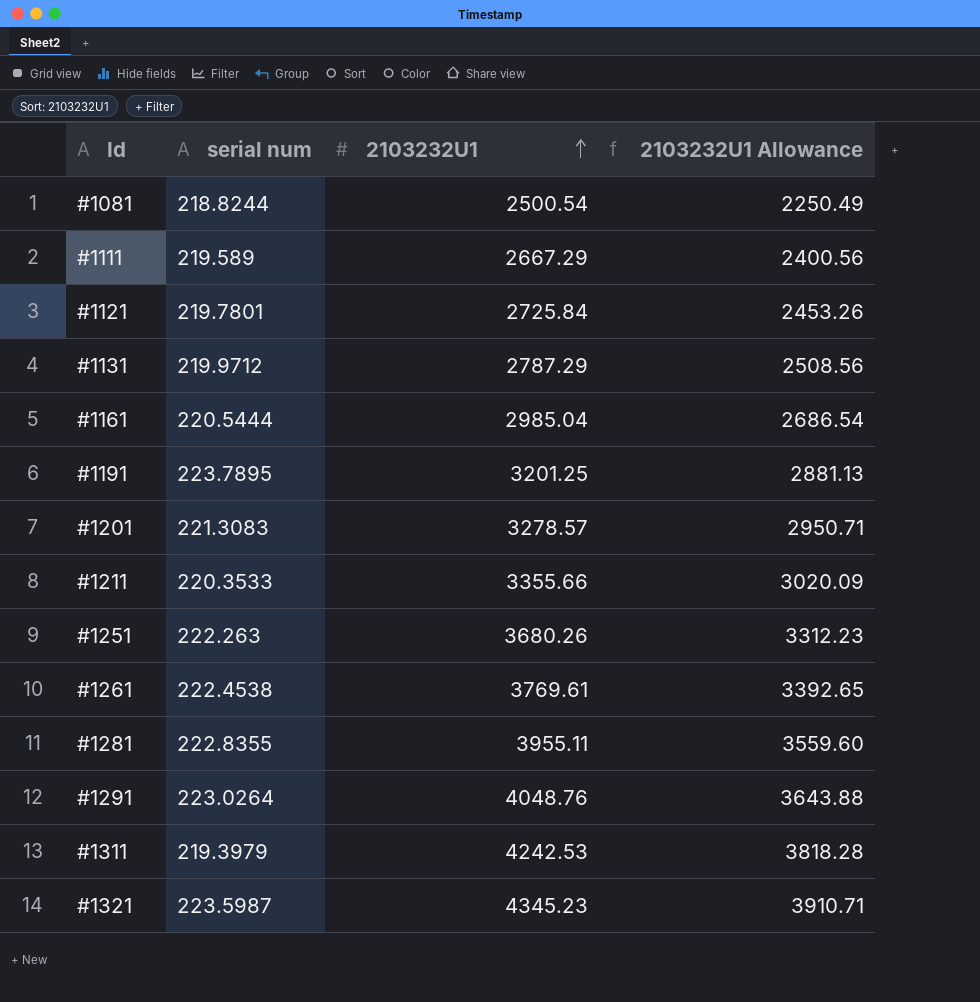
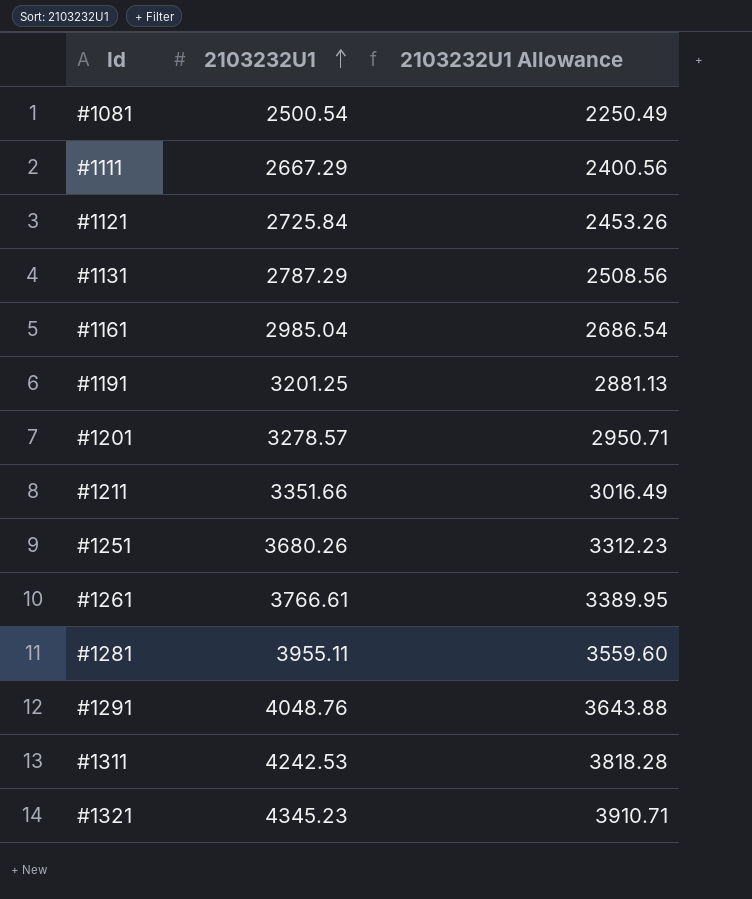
column serial num | position: 2 -> none
#1211 | 2103232U1: 3355.66 -> 3351.66
#1211 | 2103232U1 Allowance: 3020.09 -> 3016.49
#1261 | 2103232U1: 3769.61 -> 3766.61
#1261 | 2103232U1 Allowance: 3392.65 -> 3389.95

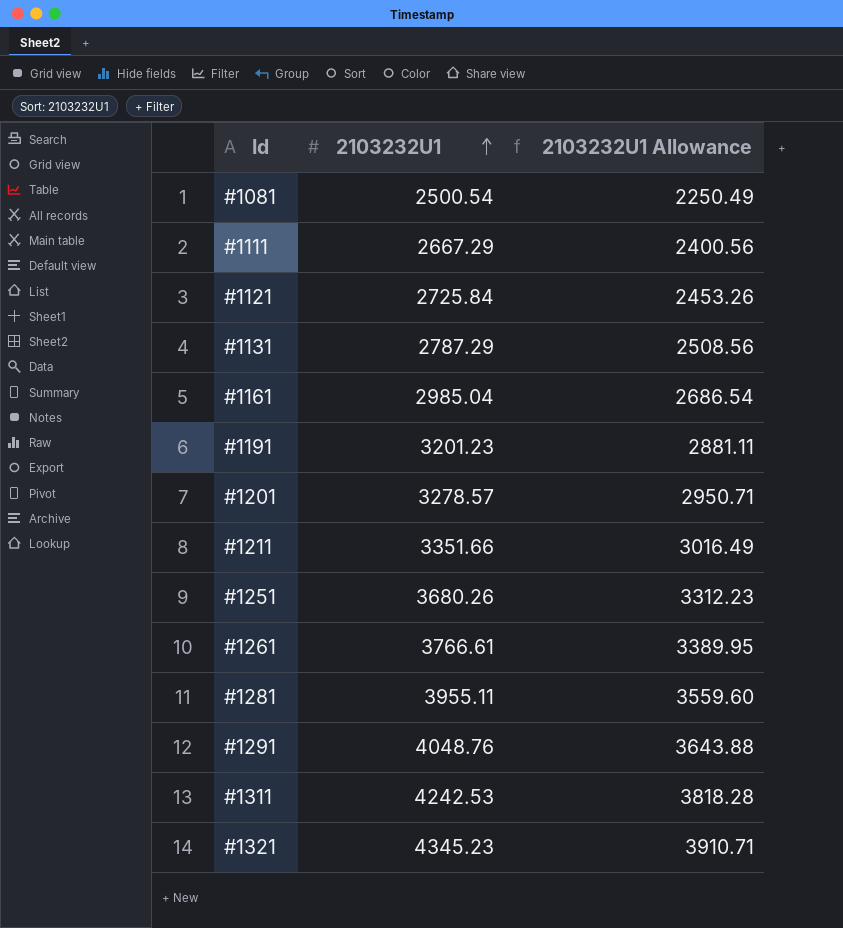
#1191 | 2103232U1: 3201.25 -> 3201.23
#1191 | 2103232U1 Allowance: 2881.13 -> 2881.11

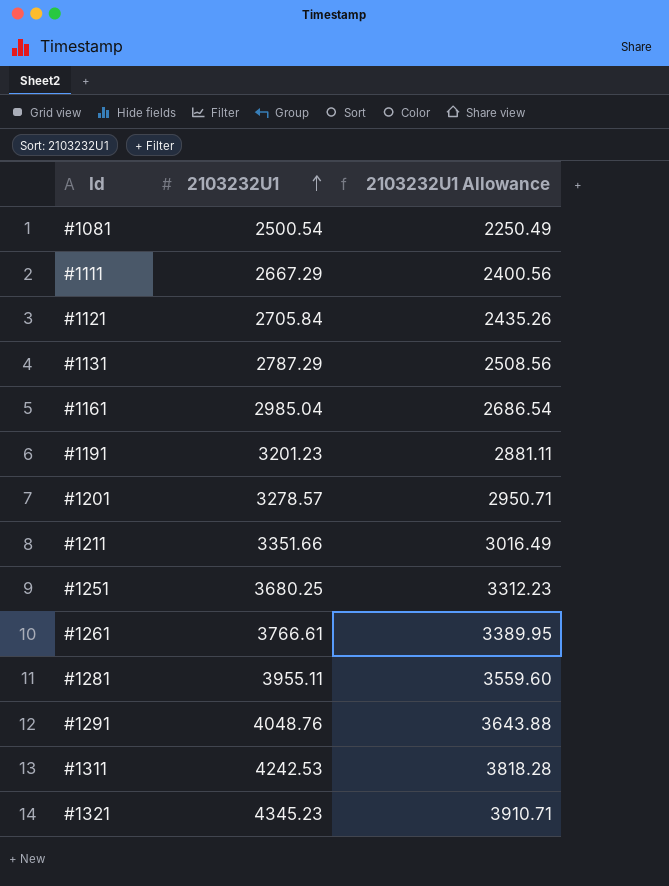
#1121 | 2103232U1: 2725.84 -> 2705.84
#1121 | 2103232U1 Allowance: 2453.26 -> 2435.26
#1251 | 2103232U1: 3680.26 -> 3680.25

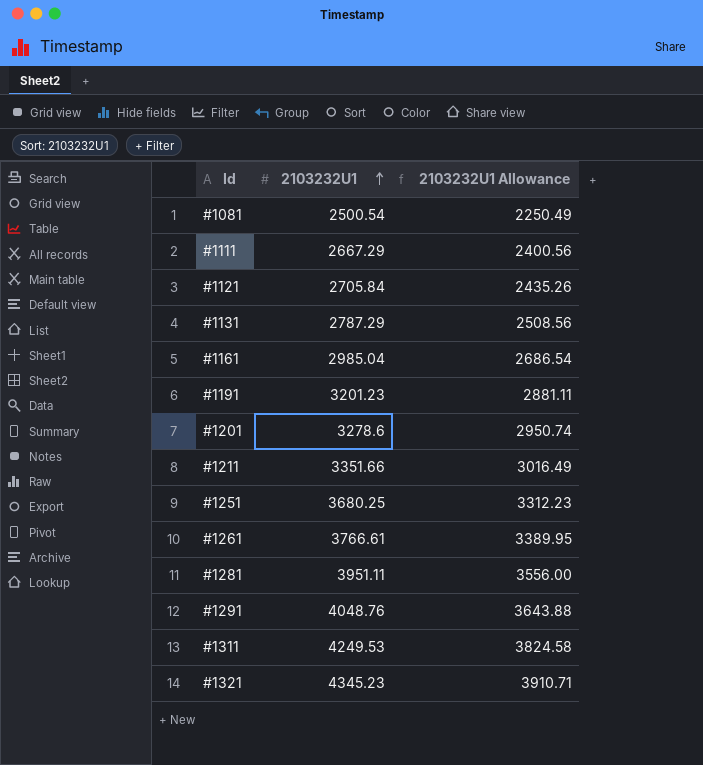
#1201 | 2103232U1: 3278.57 -> 3278.6
#1201 | 2103232U1 Allowance: 2950.71 -> 2950.74
#1281 | 2103232U1: 3955.11 -> 3951.11
#1281 | 2103232U1 Allowance: 3559.60 -> 3556.00
#1311 | 2103232U1: 4242.53 -> 4249.53
#1311 | 2103232U1 Allowance: 3818.28 -> 3824.58

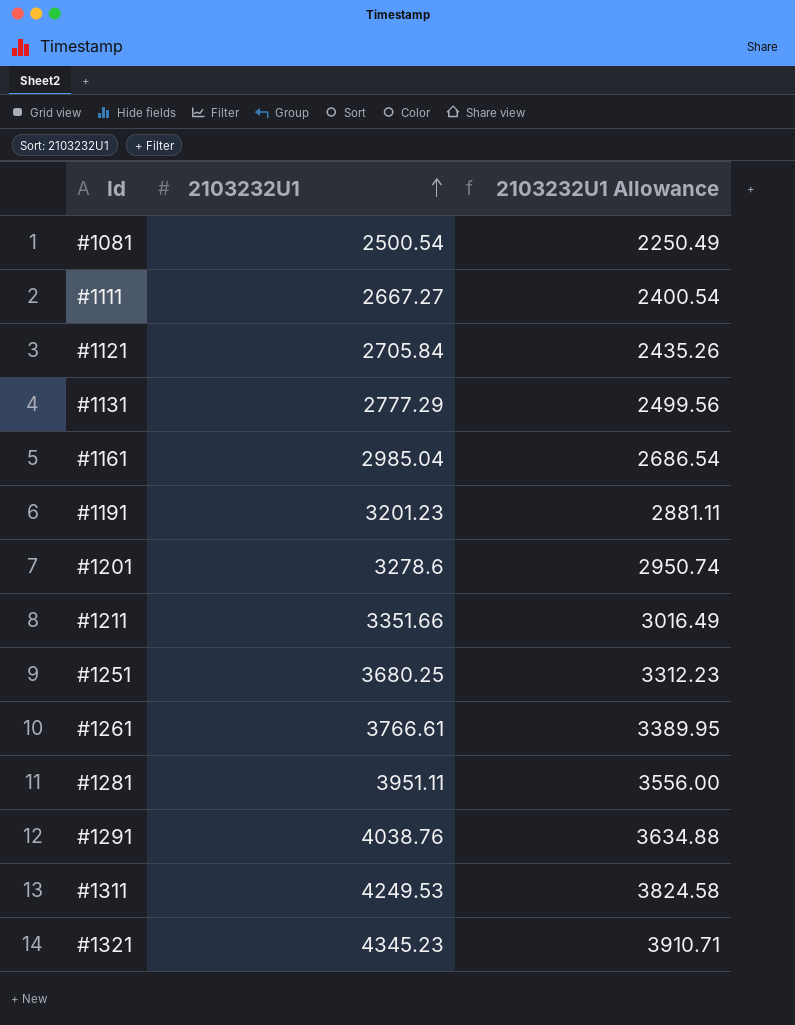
#1111 | 2103232U1: 2667.29 -> 2667.27
#1111 | 2103232U1 Allowance: 2400.56 -> 2400.54
#1131 | 2103232U1: 2787.29 -> 2777.29
#1131 | 2103232U1 Allowance: 2508.56 -> 2499.56
#1291 | 2103232U1: 4048.76 -> 4038.76
#1291 | 2103232U1 Allowance: 3643.88 -> 3634.88

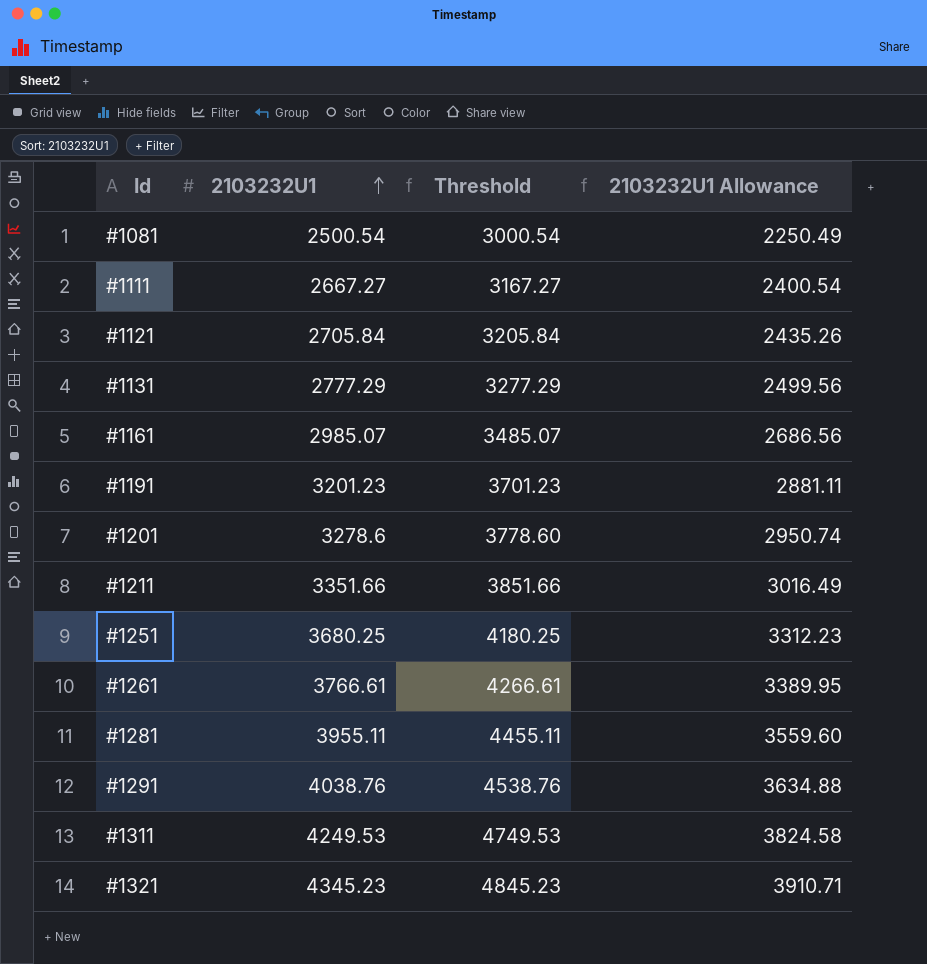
column Threshold | formula: none -> [2103232U1] + 500
#1161 | 2103232U1: 2985.04 -> 2985.07
#1161 | 2103232U1 Allowance: 2686.54 -> 2686.56
#1281 | 2103232U1: 3951.11 -> 3955.11
#1281 | 2103232U1 Allowance: 3556.00 -> 3559.60

